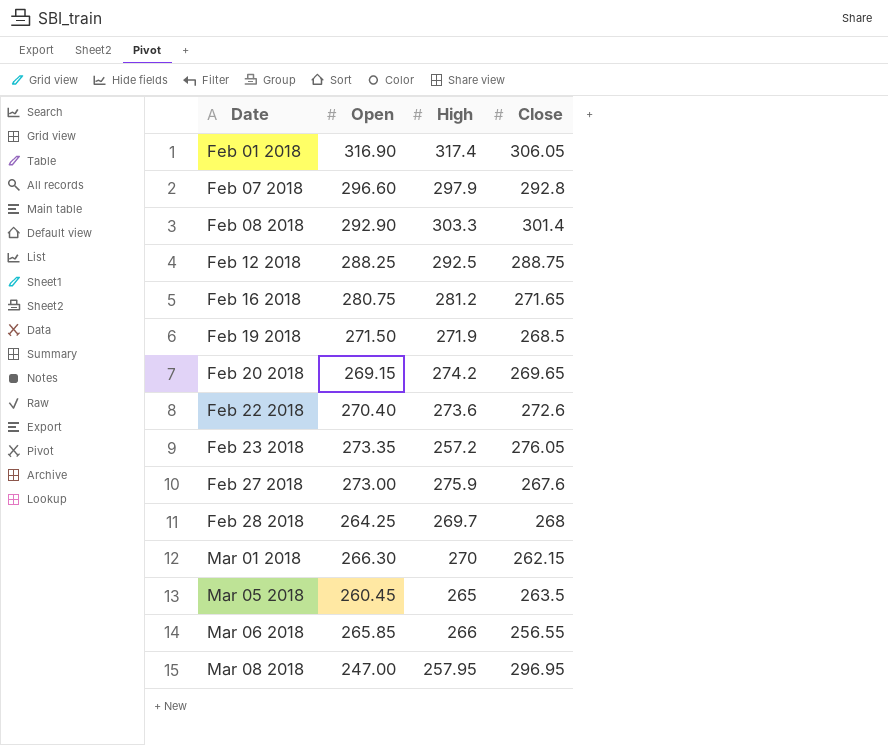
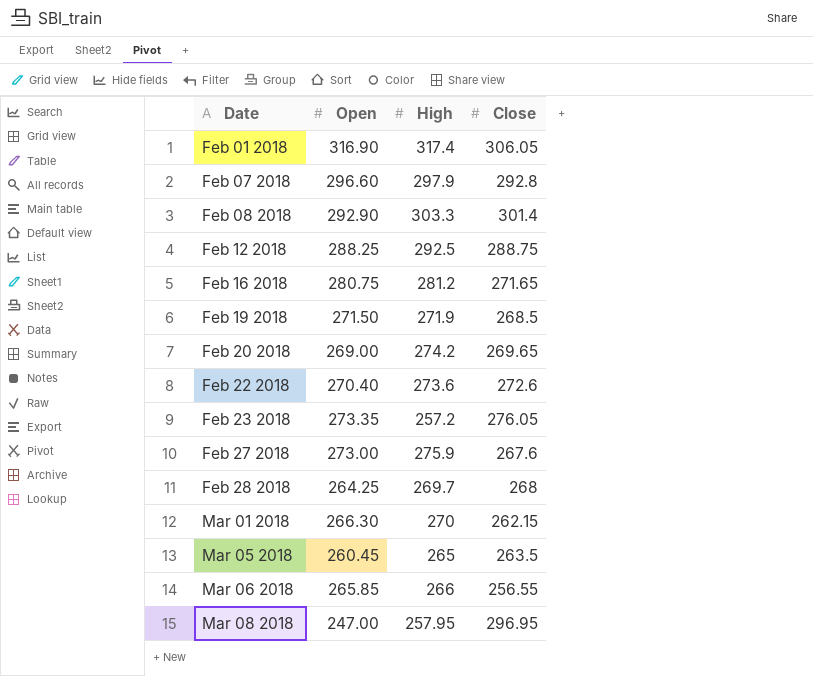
Feb 20 2018 | Open: 269.15 -> 269.00

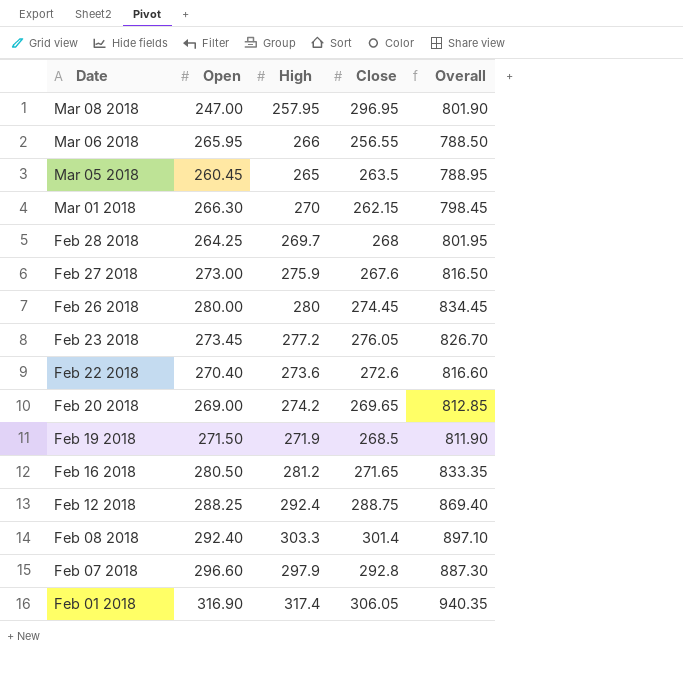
row order: Date ascending -> Date descending
column Overall | formula: none -> [Open] + [High] + [Close]
Mar 06 2018 | Open: 265.85 -> 265.95
row Feb 26 2018: none -> 280.00 | 280 | 274.45 | 834.45
Feb 23 2018 | Open: 273.35 -> 273.45
Feb 23 2018 | High: 257.2 -> 277.2
Feb 16 2018 | Open: 280.75 -> 280.50
Feb 12 2018 | High: 292.5 -> 292.4
Feb 08 2018 | Open: 292.90 -> 292.40

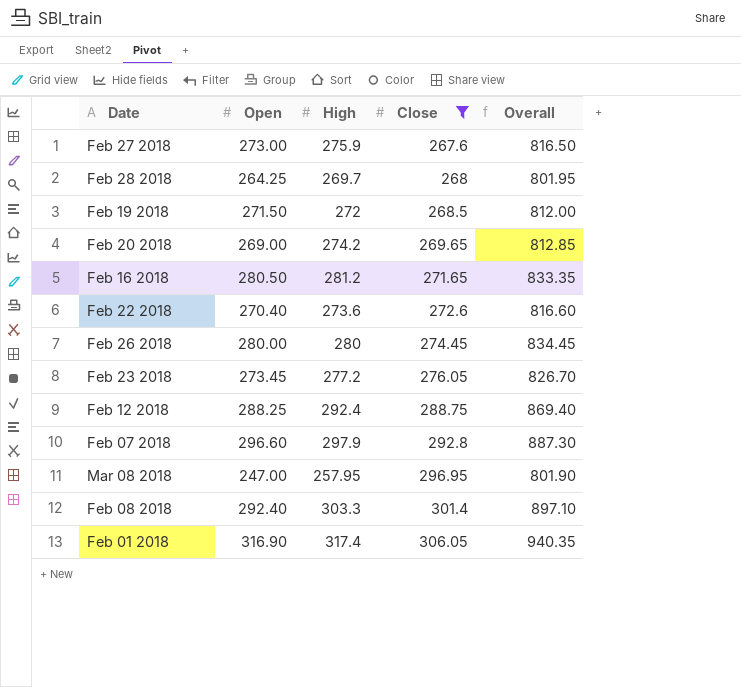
filter: none -> Close >= 267.6
row order: Date descending -> Close ascending
Feb 19 2018 | High: 271.9 -> 272
Feb 19 2018 | Overall: 811.90 -> 812.00

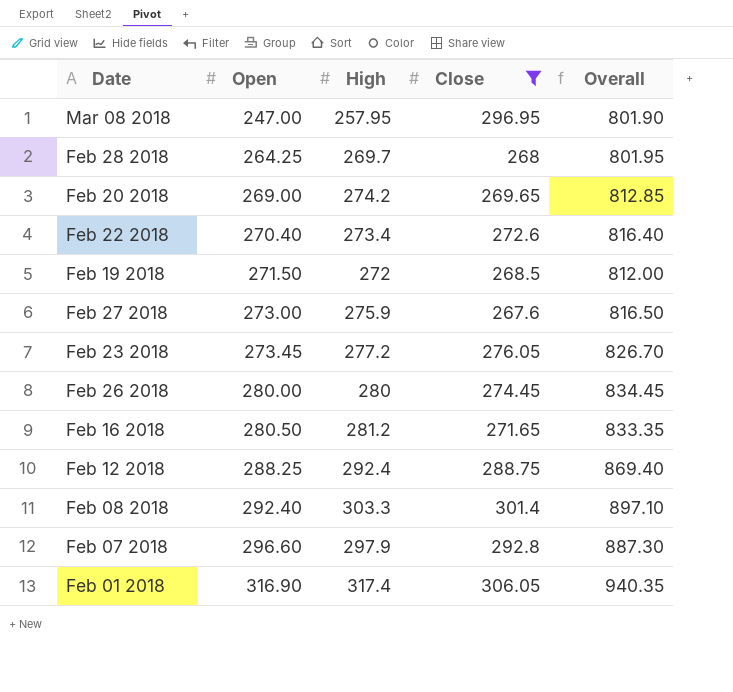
row order: Close ascending -> Open ascending
Feb 22 2018 | High: 273.6 -> 273.4
Feb 22 2018 | Overall: 816.60 -> 816.40

